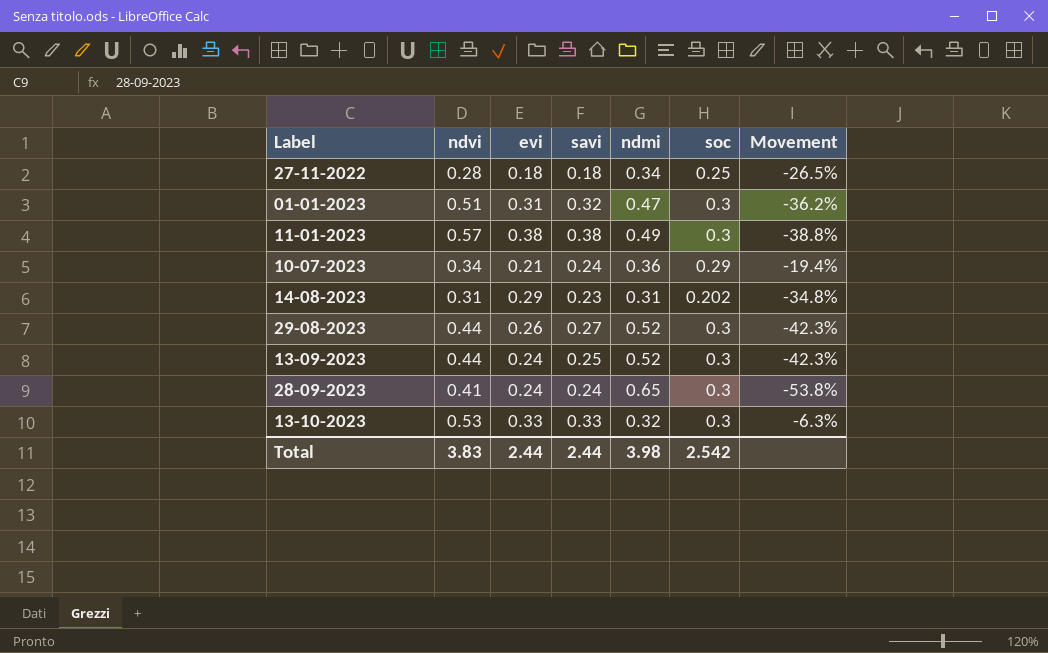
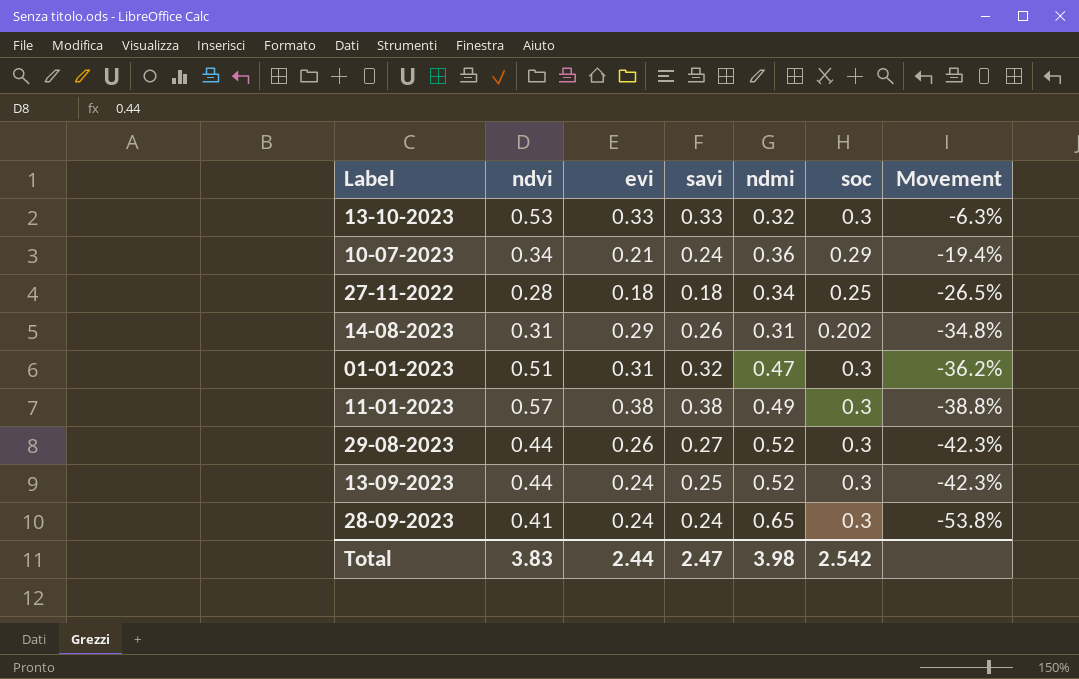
row order: Label ascending -> Movement descending
14-08-2023 | savi: 0.23 -> 0.26
Total | savi: 2.44 -> 2.47

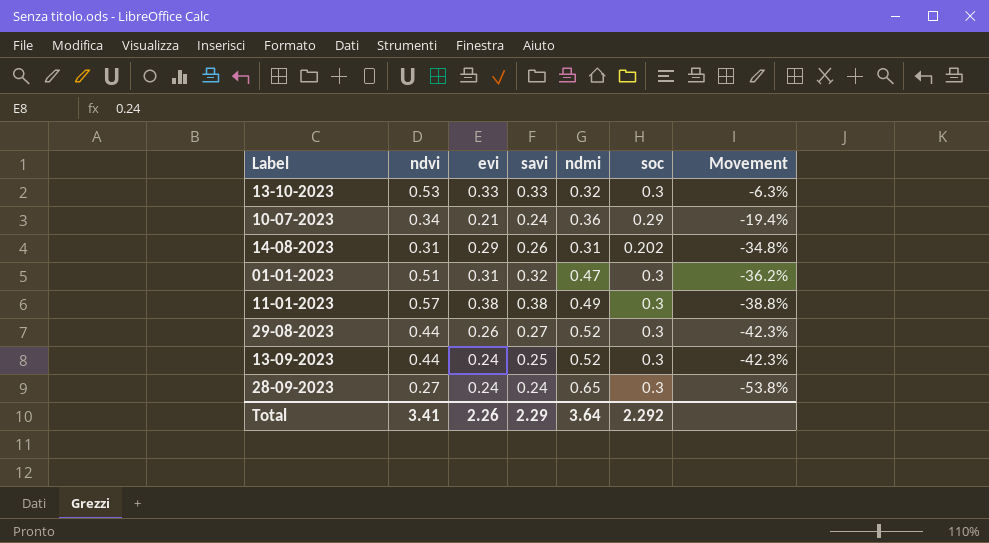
row 27-11-2022: 0.28 | 0.18 | 0.18 | 0.34 | 0.25 | -26.5% -> none
28-09-2023 | ndvi: 0.41 -> 0.27
Total | ndvi: 3.83 -> 3.41
Total | evi: 2.44 -> 2.26
Total | savi: 2.47 -> 2.29
Total | ndmi: 3.98 -> 3.64
Total | soc: 2.542 -> 2.292

